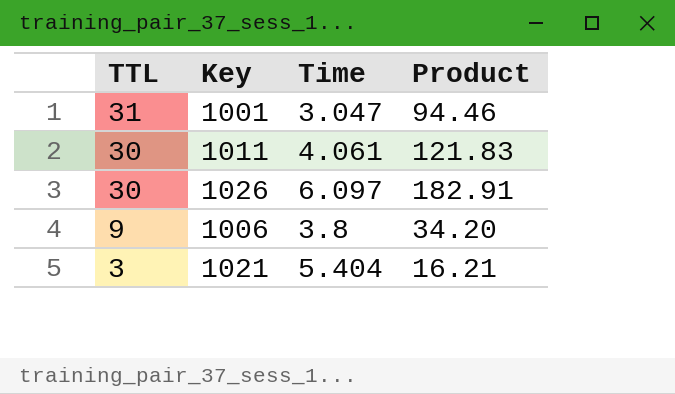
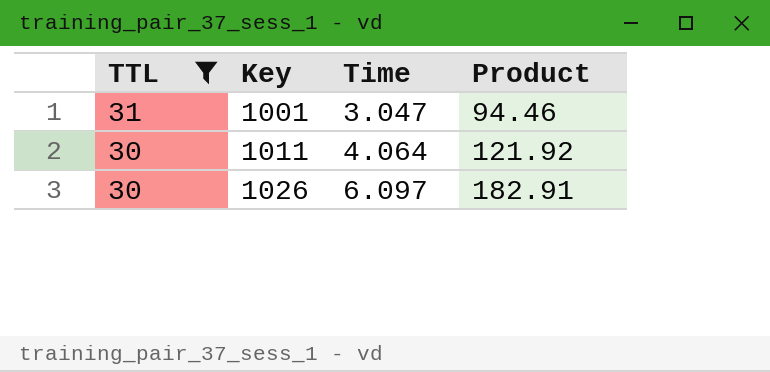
filter: none -> TTL >= 30
1011 | Time: 4.061 -> 4.064
1011 | Product: 121.83 -> 121.92

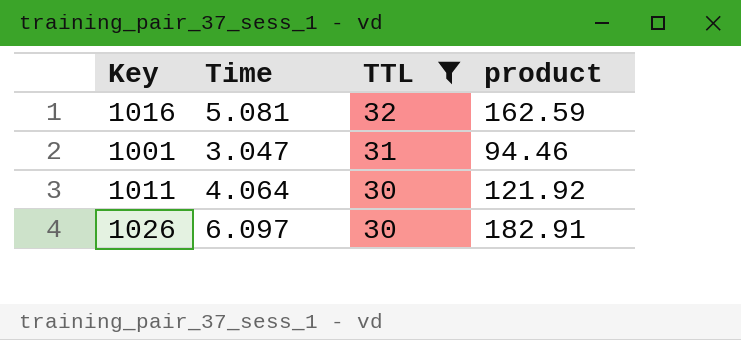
column TTL | position: 1 -> 3
column name: Product -> product
row 1016: none -> 5.081 | 32 | 162.59

